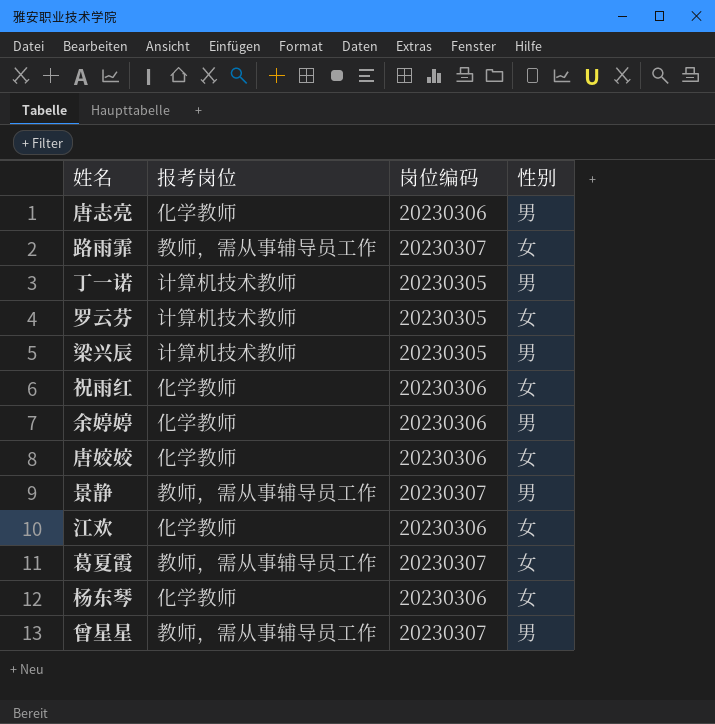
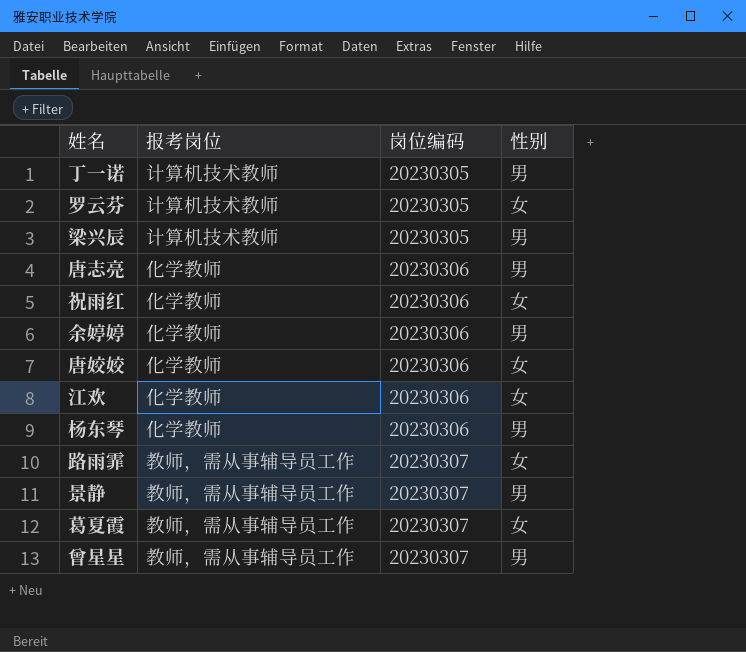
row order: none -> 岗位编码 ascending
杨东琴 | 性别: 女 -> 男

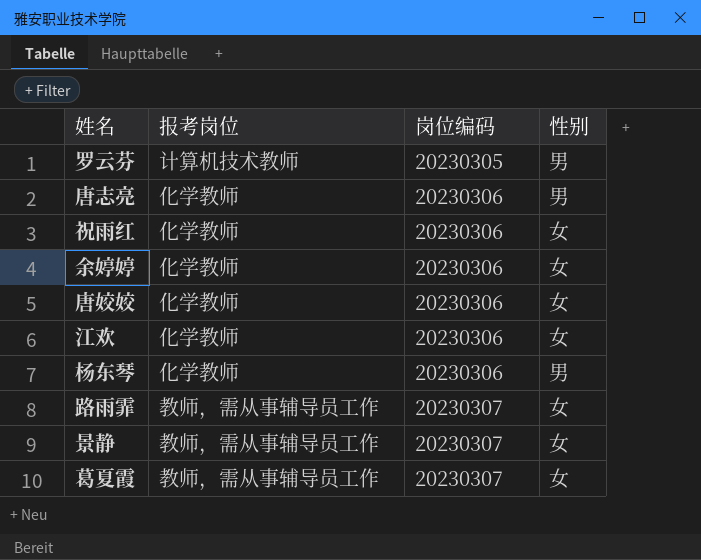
row 丁一诺: 计算机技术教师 | 20230305 | 男 -> none
row 梁兴辰: 计算机技术教师 | 20230305 | 男 -> none
row 曾星星: 教师，需从事辅导员工作 | 20230307 | 男 -> none
罗云芬 | 性别: 女 -> 男
余婷婷 | 性别: 男 -> 女
景静 | 性别: 男 -> 女

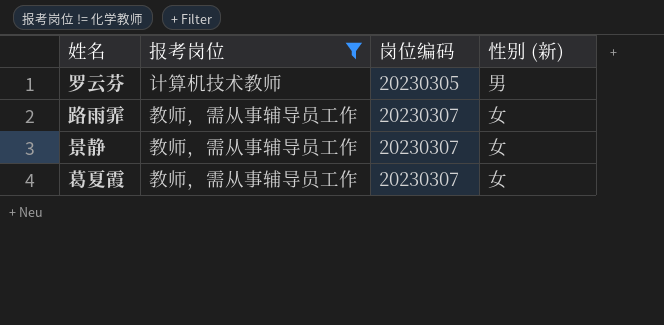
filter: none -> 报考岗位 != 化学教师
column name: 性别 -> 性别 (新)

